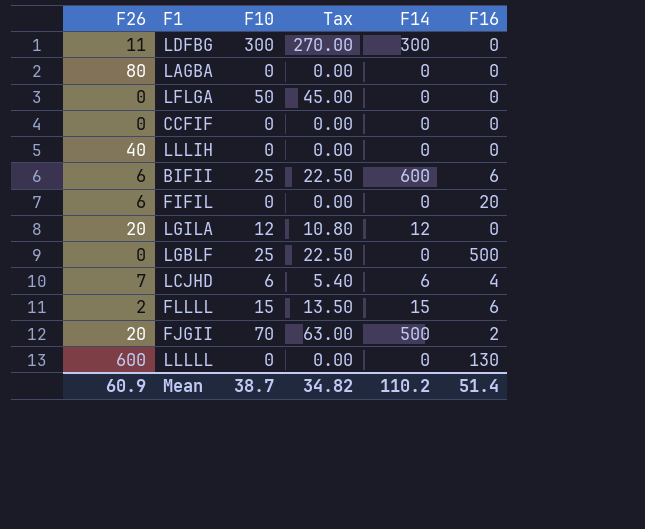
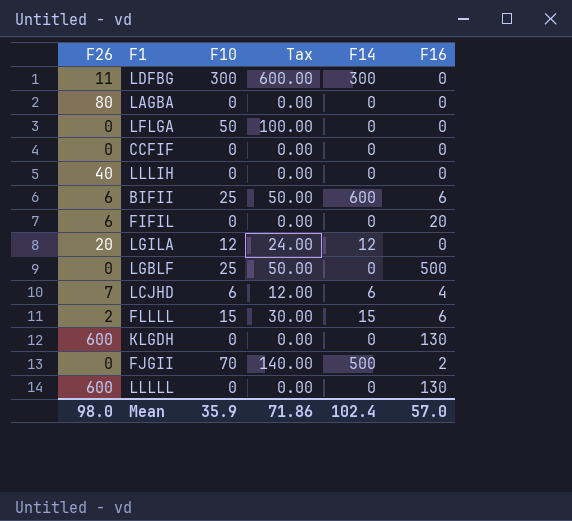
column Tax | formula: [F10] * 0.9 -> [F10] * 2
row KLGDH: none -> 600 | 0 | 0.00 | 0 | 130
FJGII | F26: 20 -> 0
Mean | F26: 60.9 -> 98.0
Mean | F10: 38.7 -> 35.9
Mean | Tax: 34.82 -> 71.86
Mean | F14: 110.2 -> 102.4
Mean | F16: 51.4 -> 57.0

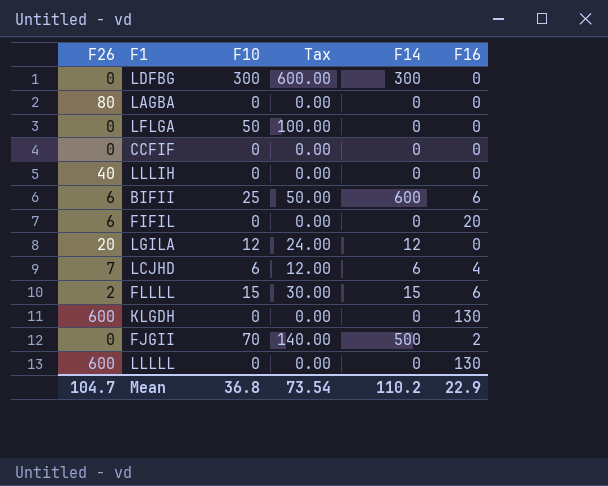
row LGBLF: 0 | 25 | 50.00 | 0 | 500 -> none
LDFBG | F26: 11 -> 0
Mean | F26: 98.0 -> 104.7
Mean | F10: 35.9 -> 36.8
Mean | Tax: 71.86 -> 73.54
Mean | F14: 102.4 -> 110.2
Mean | F16: 57.0 -> 22.9

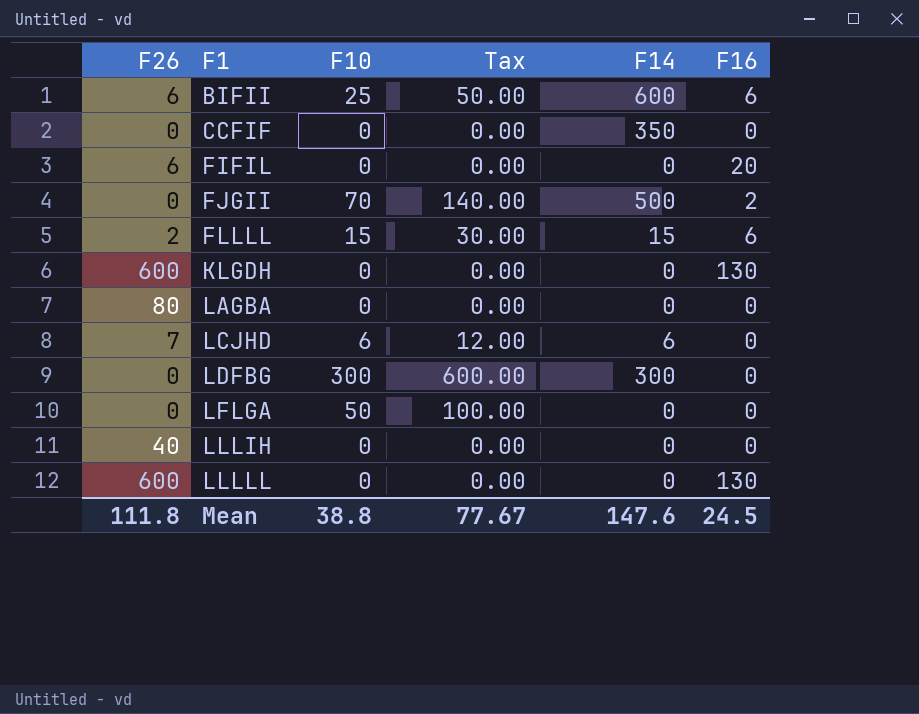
row order: none -> F1 ascending
row LGILA: 20 | 12 | 24.00 | 12 | 0 -> none
CCFIF | F14: 0 -> 350
LCJHD | F16: 4 -> 0
Mean | F26: 104.7 -> 111.8
Mean | F10: 36.8 -> 38.8
Mean | Tax: 73.54 -> 77.67
Mean | F14: 110.2 -> 147.6
Mean | F16: 22.9 -> 24.5

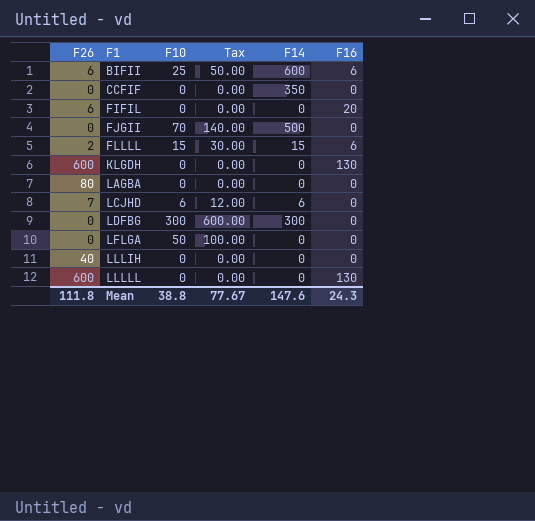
FJGII | F16: 2 -> 0
Mean | F16: 24.5 -> 24.3

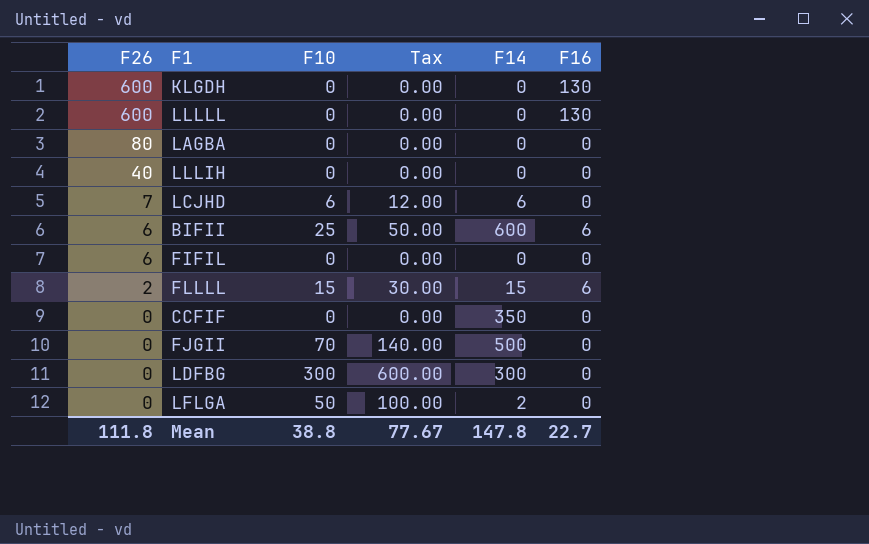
row order: F1 ascending -> F26 descending
FIFIL | F16: 20 -> 0
LFLGA | F14: 0 -> 2
Mean | F14: 147.6 -> 147.8
Mean | F16: 24.3 -> 22.7

